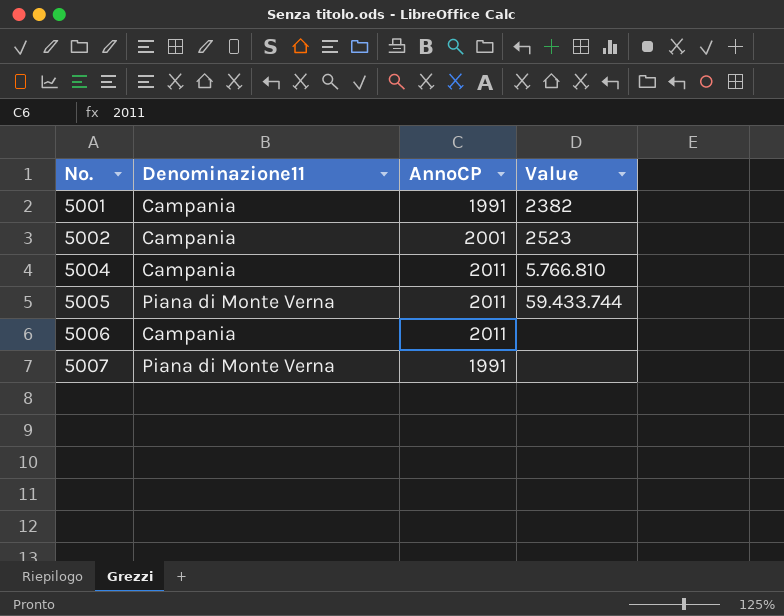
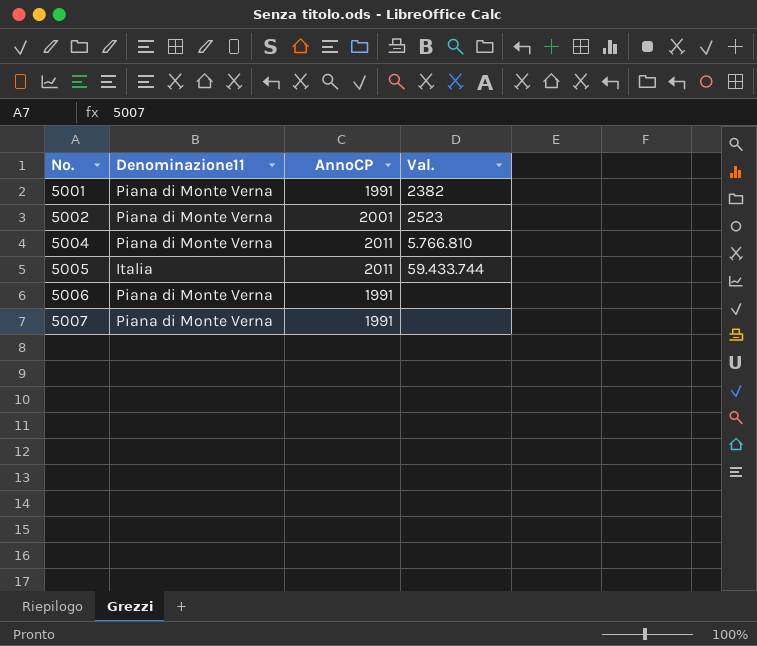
column name: Value -> Val.
5001 | Denominazione11: Campania -> Piana di Monte Verna
5002 | Denominazione11: Campania -> Piana di Monte Verna
5004 | Denominazione11: Campania -> Piana di Monte Verna
5005 | Denominazione11: Piana di Monte Verna -> Italia
5006 | Denominazione11: Campania -> Piana di Monte Verna
5006 | AnnoCP: 2011 -> 1991

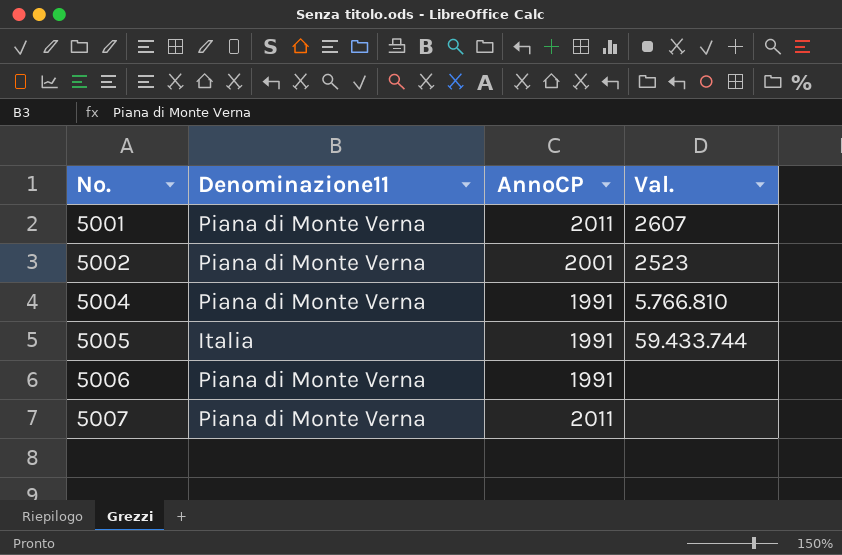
5001 | AnnoCP: 1991 -> 2011
5001 | Val.: 2382 -> 2607
5004 | AnnoCP: 2011 -> 1991
5005 | AnnoCP: 2011 -> 1991
5007 | AnnoCP: 1991 -> 2011

